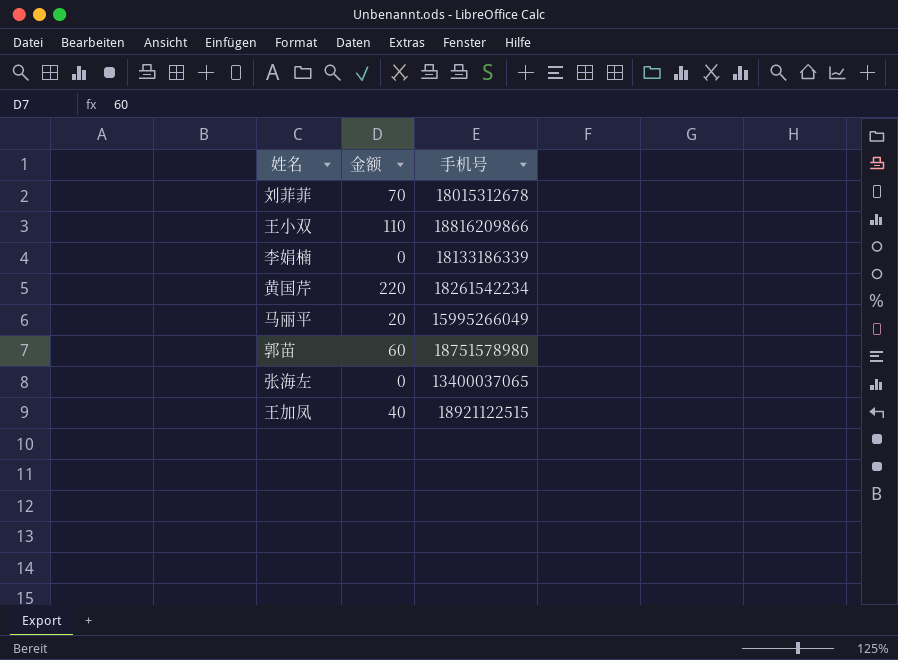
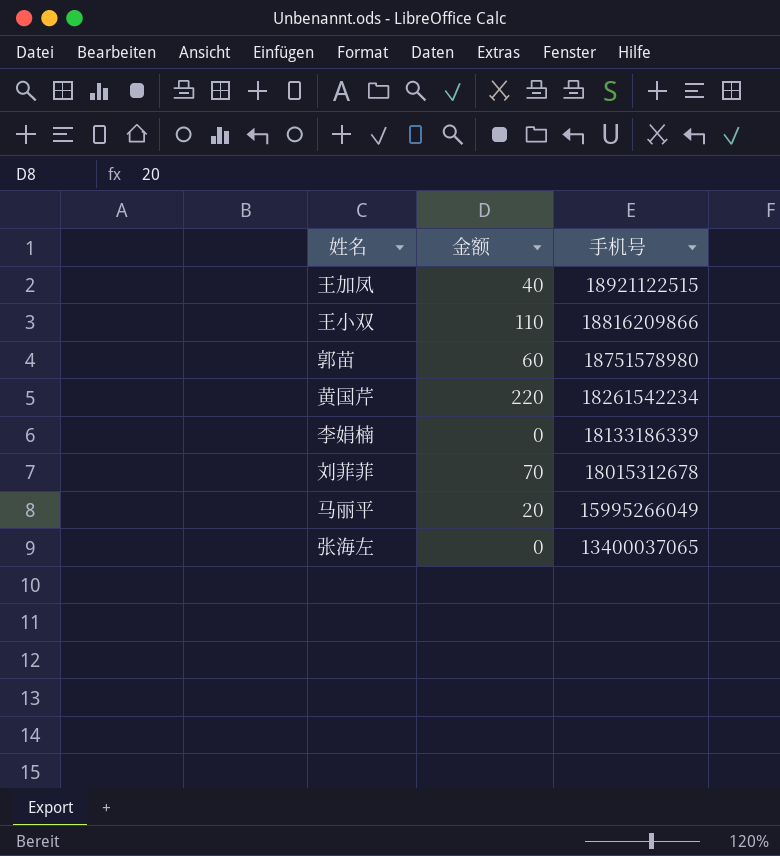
row order: none -> 手机号 descending

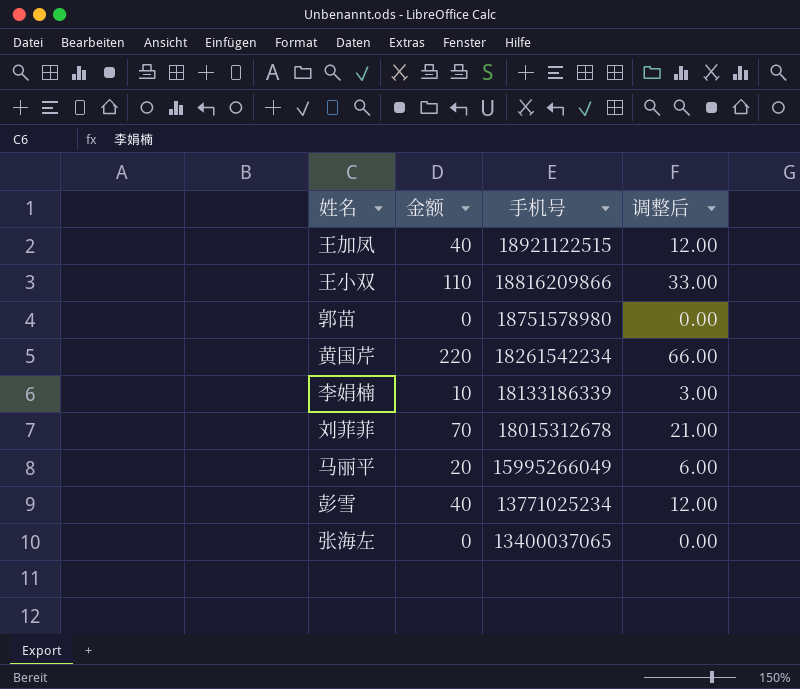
column 调整后 | formula: none -> [金额] * 0.3
郭苗 | 金额: 60 -> 0
李娟楠 | 金额: 0 -> 10
row 彭雪: none -> 40 | 13771025234 | 12.00

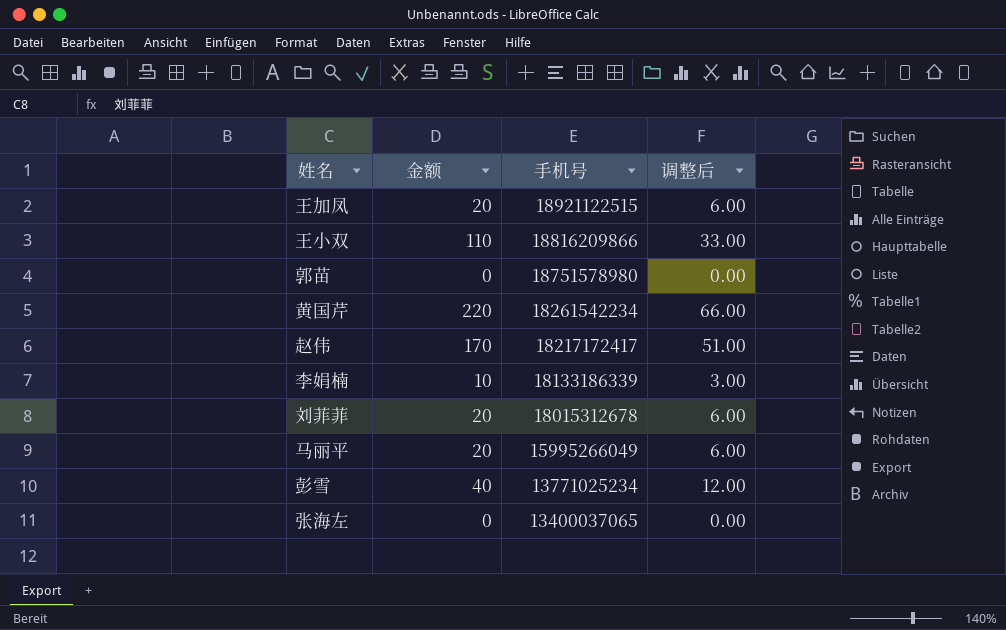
王加凤 | 金额: 40 -> 20
王加凤 | 调整后: 12.00 -> 6.00
row 赵伟: none -> 170 | 18217172417 | 51.00
刘菲菲 | 金额: 70 -> 20
刘菲菲 | 调整后: 21.00 -> 6.00

